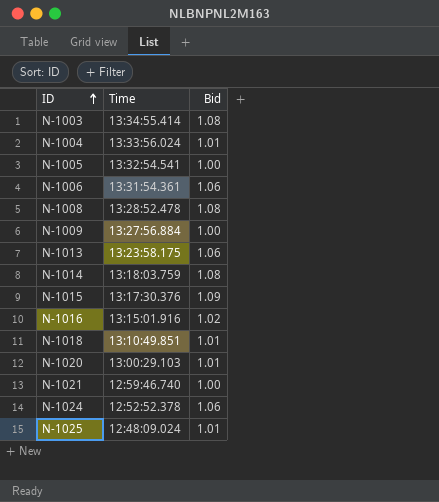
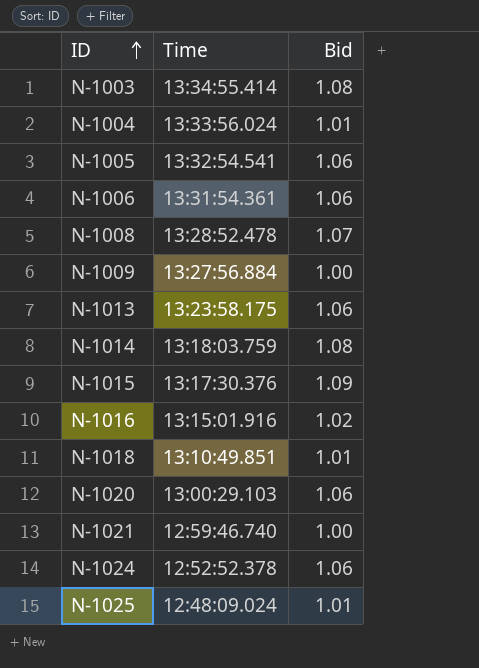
N-1005 | Bid: 1.00 -> 1.06
N-1008 | Bid: 1.08 -> 1.07
N-1020 | Bid: 1.01 -> 1.06

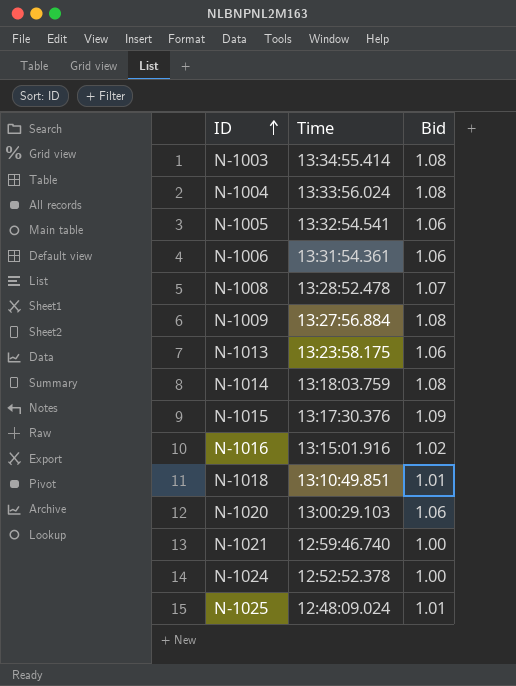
N-1004 | Bid: 1.01 -> 1.08
N-1009 | Bid: 1.00 -> 1.08
N-1024 | Bid: 1.06 -> 1.00

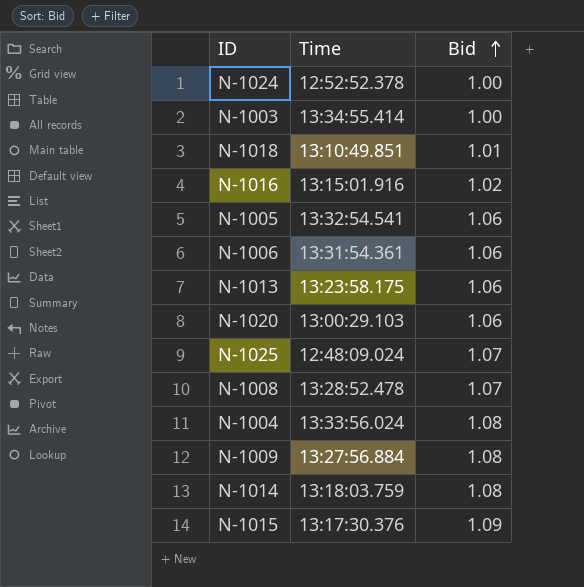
row order: ID ascending -> Bid ascending
row N-1021: 12:59:46.740 | 1.00 -> none
N-1003 | Bid: 1.08 -> 1.00
N-1025 | Bid: 1.01 -> 1.07

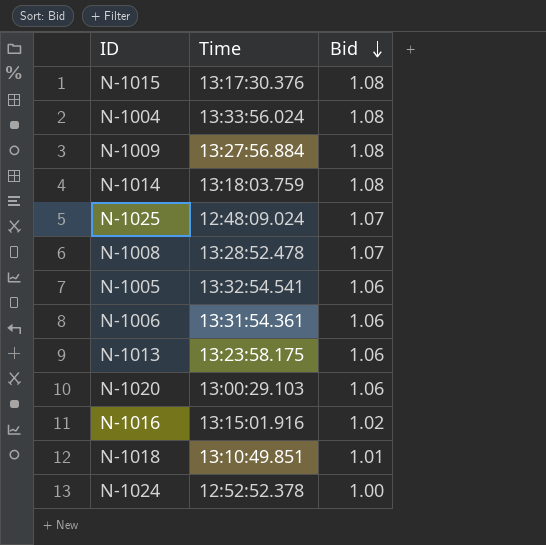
row order: Bid ascending -> Bid descending
row N-1003: 13:34:55.414 | 1.00 -> none
N-1015 | Bid: 1.09 -> 1.08

